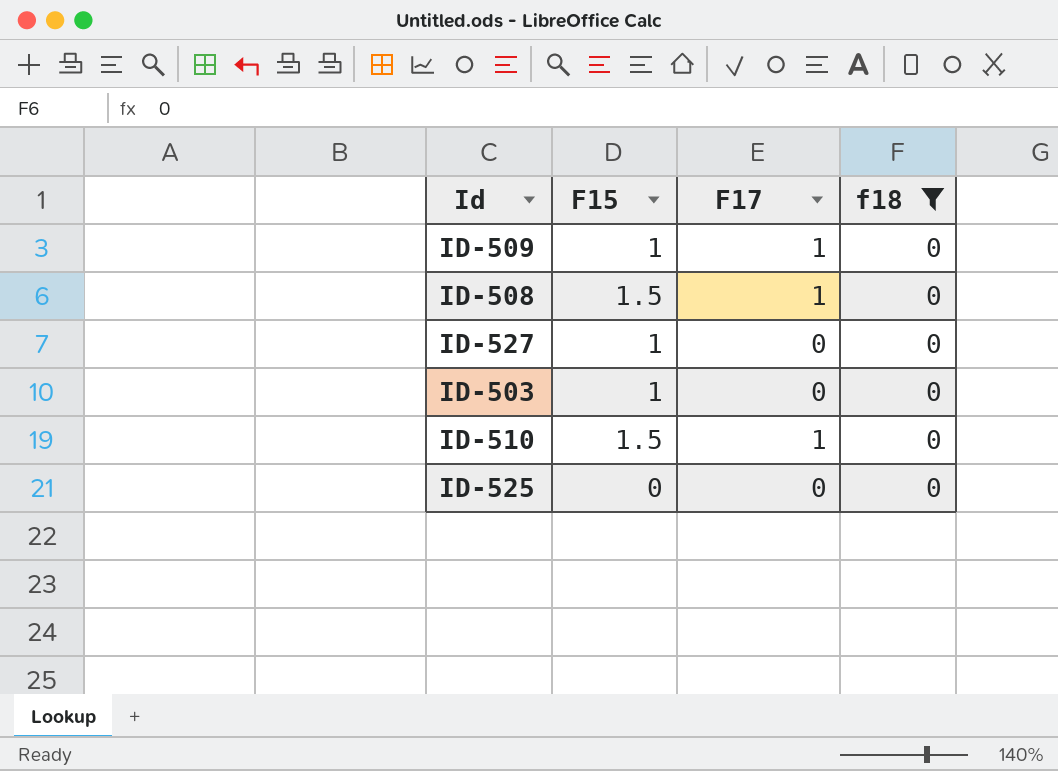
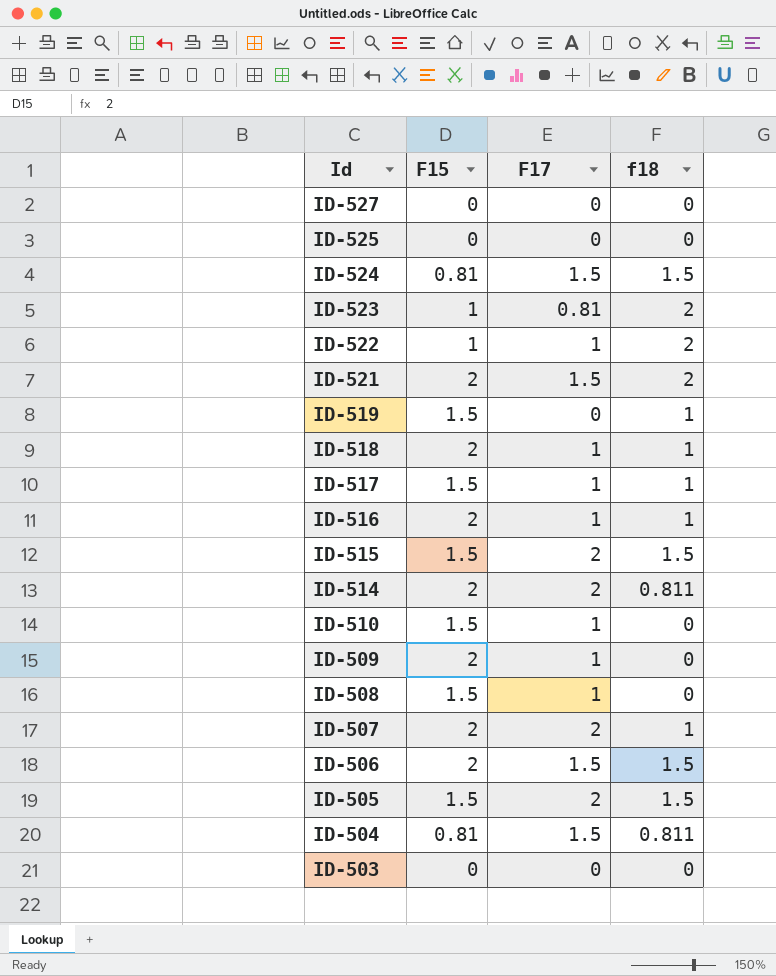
filter: f18 = 0 -> none
row order: none -> Id descending
ID-527 | F15: 1 -> 0
ID-509 | F15: 1 -> 2
ID-503 | F15: 1 -> 0

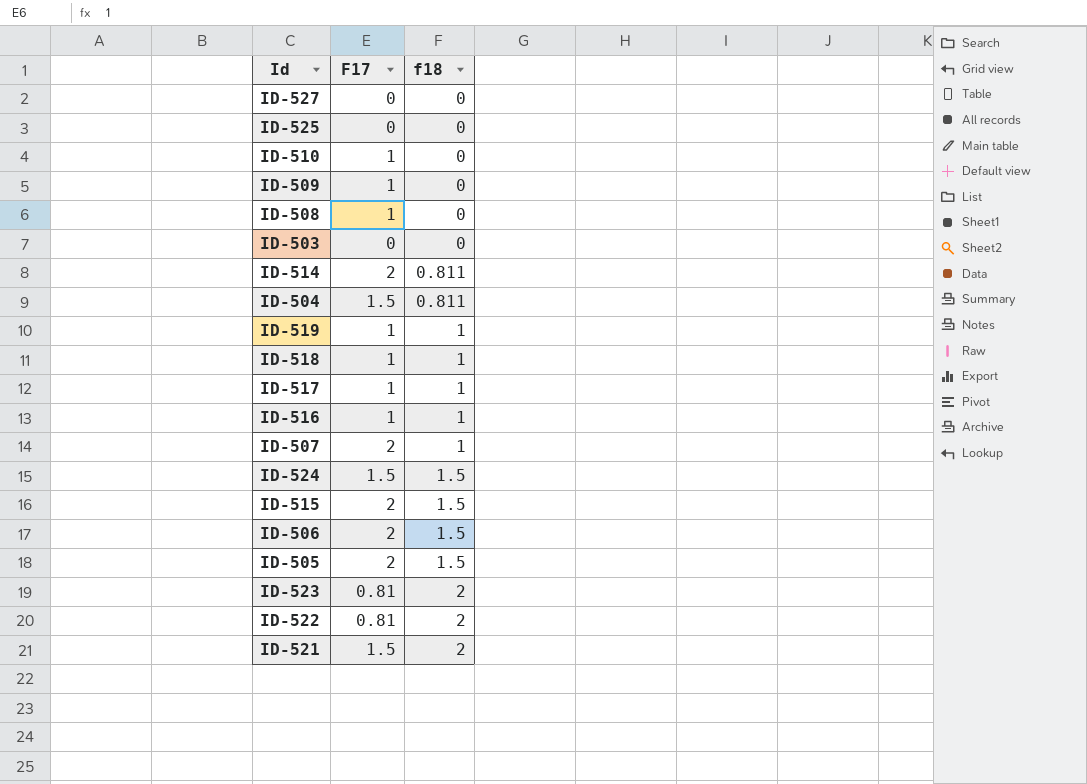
row order: Id descending -> f18 ascending
column F15 | position: 2 -> none
ID-519 | F17: 0 -> 1
ID-506 | F17: 1.5 -> 2
ID-522 | F17: 1 -> 0.81

